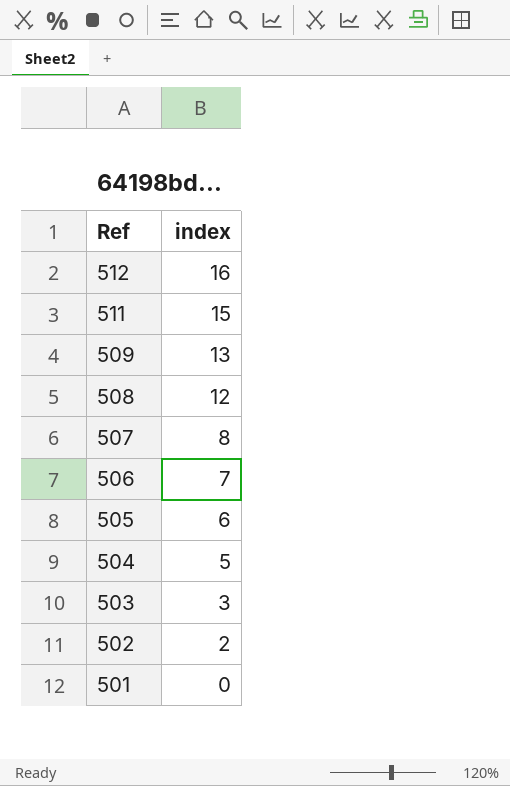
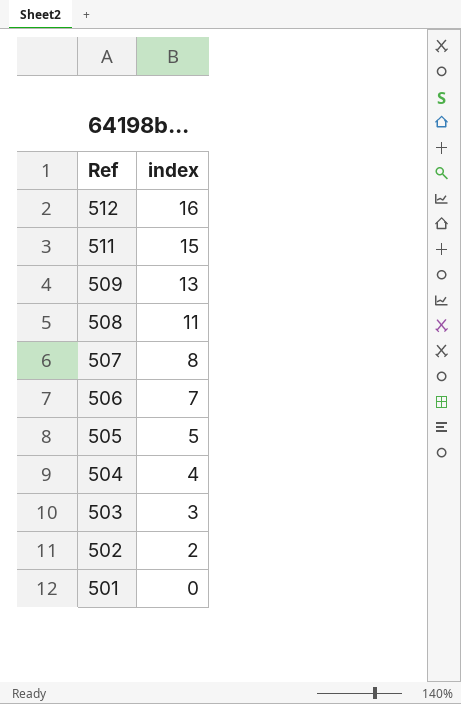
508 | index: 12 -> 11
505 | index: 6 -> 5
504 | index: 5 -> 4

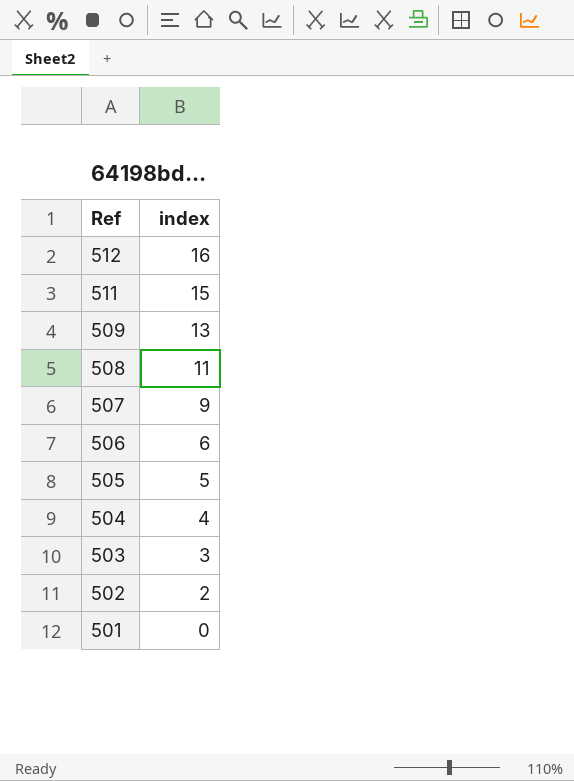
507 | index: 8 -> 9
506 | index: 7 -> 6

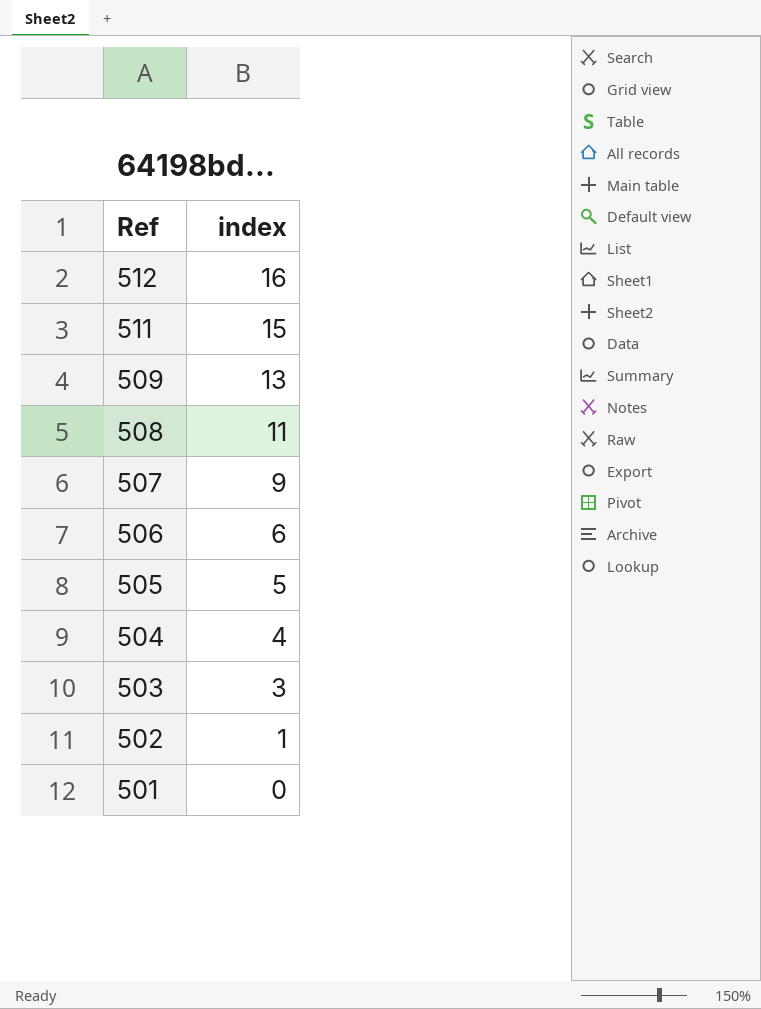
502 | index: 2 -> 1

